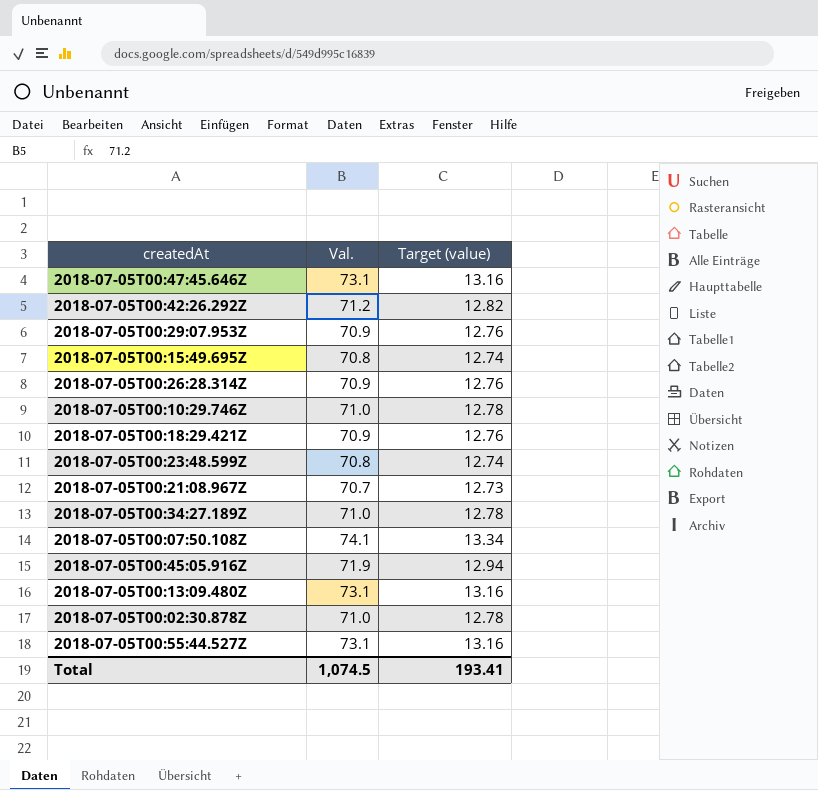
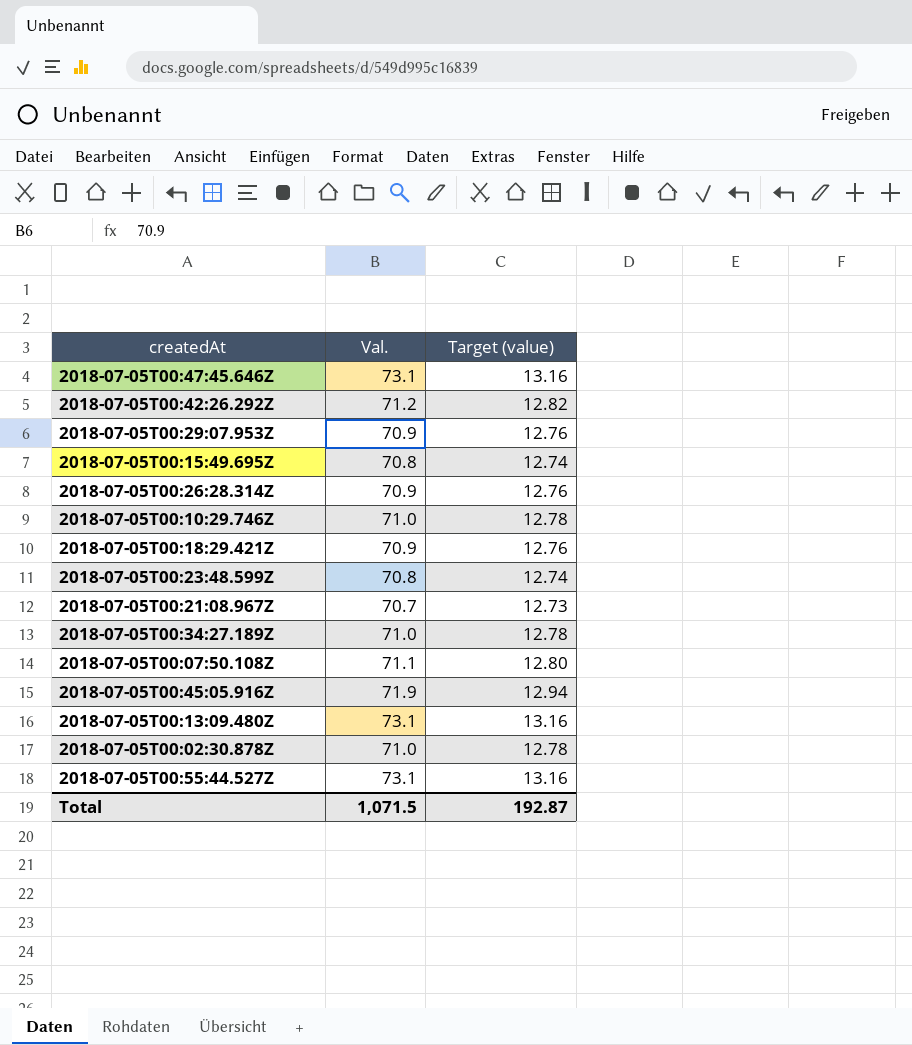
2018-07-05T00:07:50.108Z | Val.: 74.1 -> 71.1
2018-07-05T00:07:50.108Z | Target (value): 13.34 -> 12.80
Total | Val.: 1,074.5 -> 1,071.5
Total | Target (value): 193.41 -> 192.87

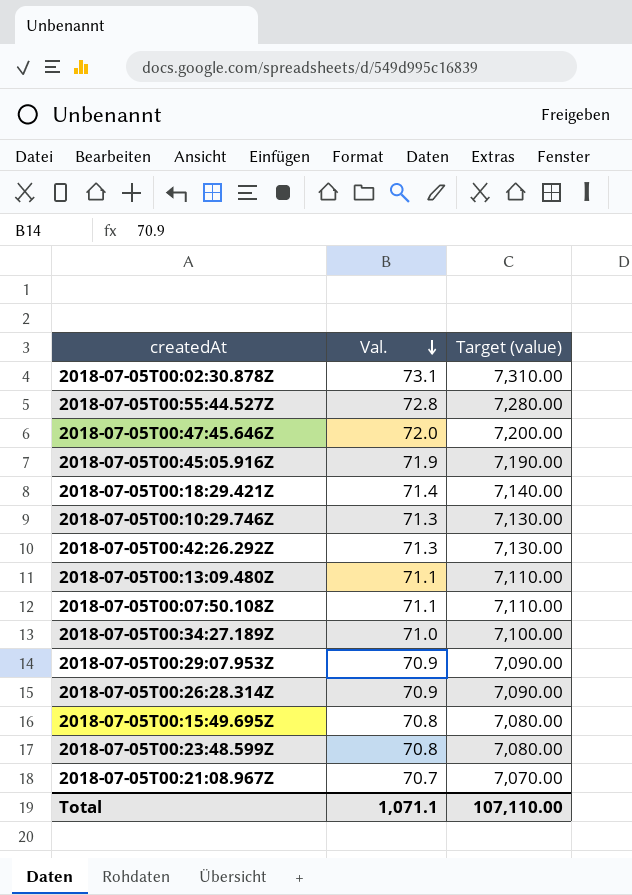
row order: none -> Val. descending
column Target (value) | formula: [Val.] * 0.18 -> [Val.] * 100
2018-07-05T00:02:30.878Z | Val.: 71.0 -> 73.1
2018-07-05T00:55:44.527Z | Val.: 73.1 -> 72.8
2018-07-05T00:47:45.646Z | Val.: 73.1 -> 72.0
2018-07-05T00:18:29.421Z | Val.: 70.9 -> 71.4
2018-07-05T00:10:29.746Z | Val.: 71.0 -> 71.3
2018-07-05T00:42:26.292Z | Val.: 71.2 -> 71.3
2018-07-05T00:13:09.480Z | Val.: 73.1 -> 71.1
Total | Val.: 1,071.5 -> 1,071.1
Total | Target (value): 192.87 -> 107,110.00

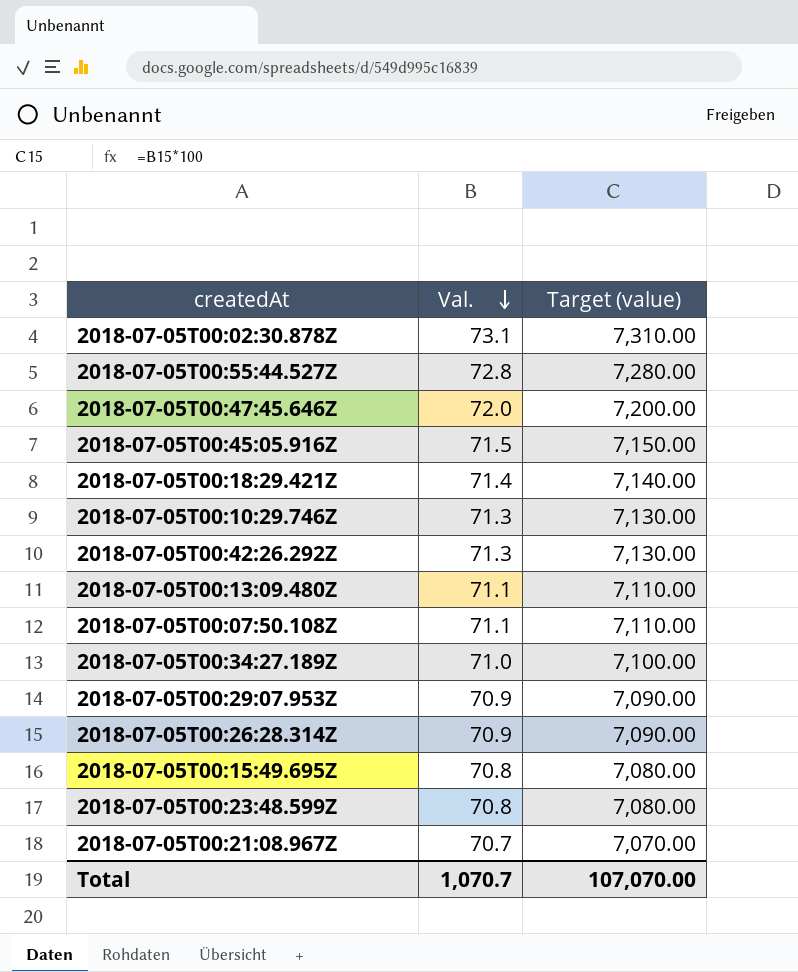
2018-07-05T00:45:05.916Z | Val.: 71.9 -> 71.5
2018-07-05T00:45:05.916Z | Target (value): 7,190.00 -> 7,150.00
Total | Val.: 1,071.1 -> 1,070.7
Total | Target (value): 107,110.00 -> 107,070.00

